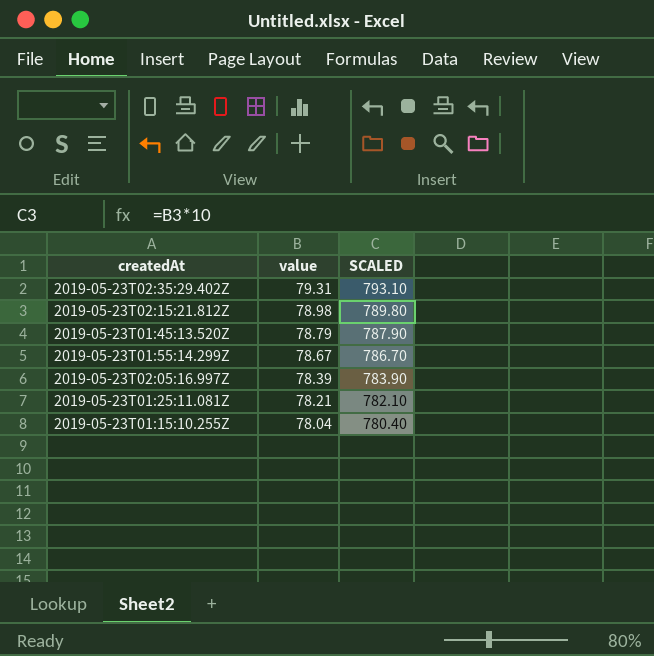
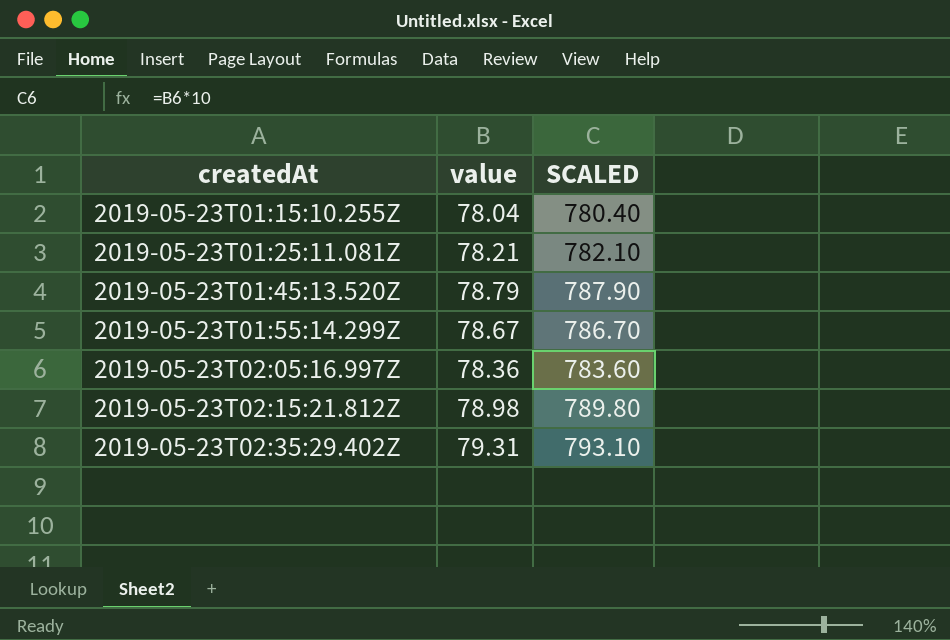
row order: value descending -> createdAt ascending
2019-05-23T02:05:16.997Z | value: 78.39 -> 78.36
2019-05-23T02:05:16.997Z | SCALED: 783.90 -> 783.60

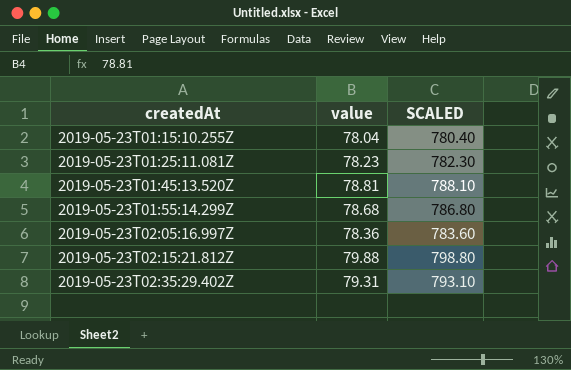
2019-05-23T01:25:11.081Z | value: 78.21 -> 78.23
2019-05-23T01:25:11.081Z | SCALED: 782.10 -> 782.30
2019-05-23T01:45:13.520Z | value: 78.79 -> 78.81
2019-05-23T01:45:13.520Z | SCALED: 787.90 -> 788.10
2019-05-23T01:55:14.299Z | value: 78.67 -> 78.68
2019-05-23T01:55:14.299Z | SCALED: 786.70 -> 786.80
2019-05-23T02:15:21.812Z | value: 78.98 -> 79.88
2019-05-23T02:15:21.812Z | SCALED: 789.80 -> 798.80

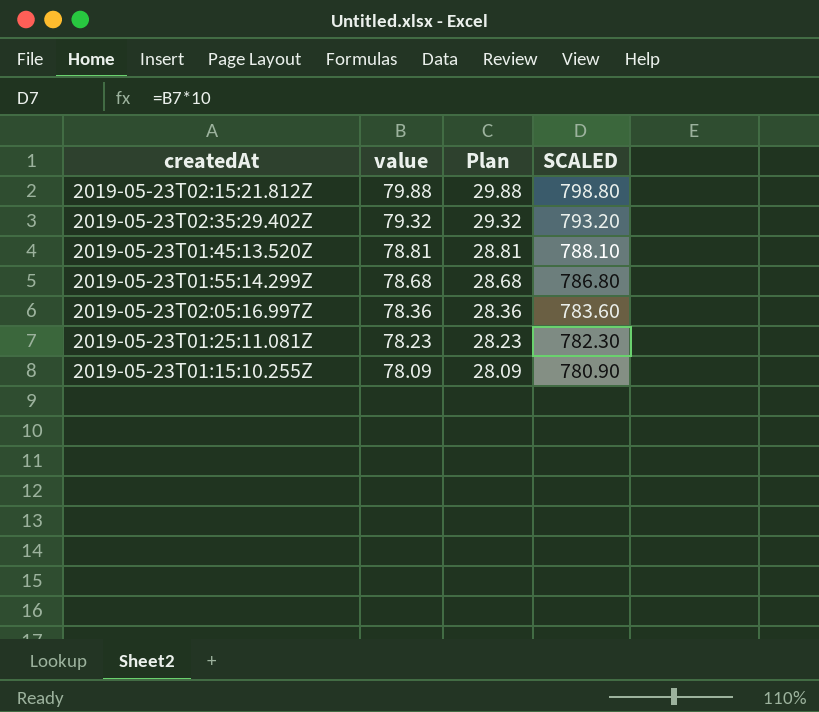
row order: createdAt ascending -> value descending
column Plan | formula: none -> [value] - 50
2019-05-23T02:35:29.402Z | value: 79.31 -> 79.32
2019-05-23T02:35:29.402Z | SCALED: 793.10 -> 793.20
2019-05-23T01:15:10.255Z | value: 78.04 -> 78.09
2019-05-23T01:15:10.255Z | SCALED: 780.40 -> 780.90

